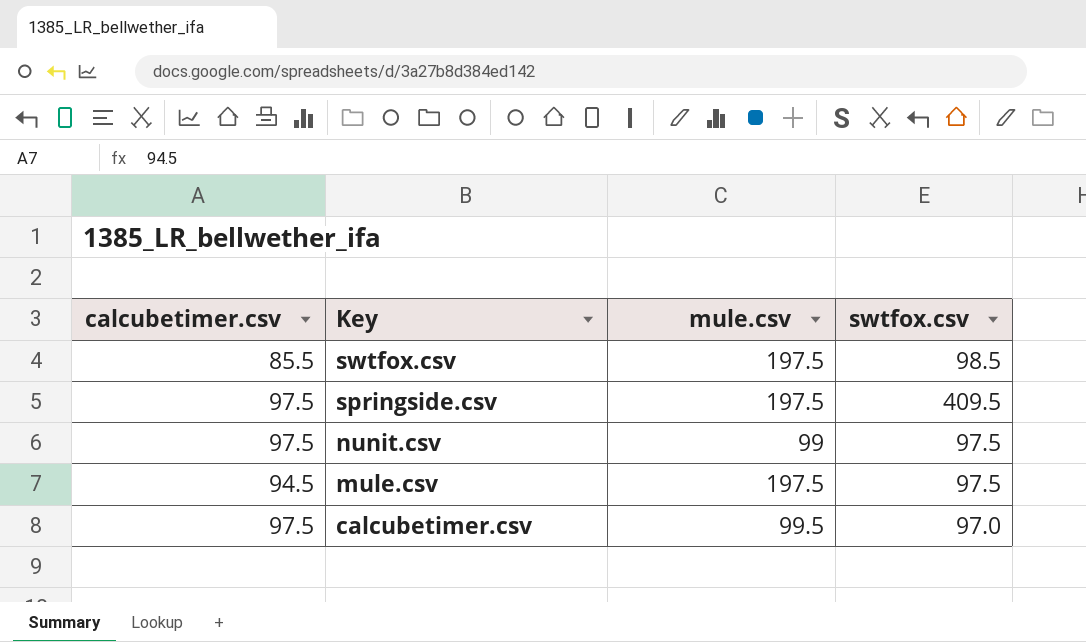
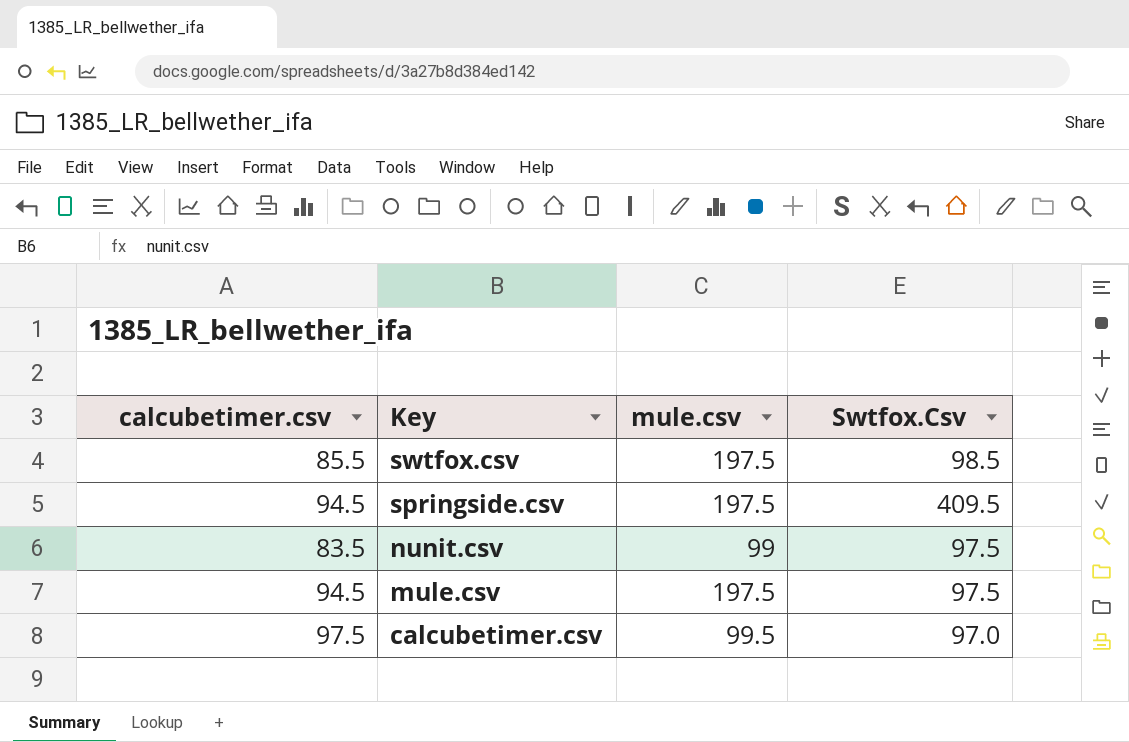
column name: swtfox.csv -> Swtfox.Csv
springside.csv | calcubetimer.csv: 97.5 -> 94.5
nunit.csv | calcubetimer.csv: 97.5 -> 83.5

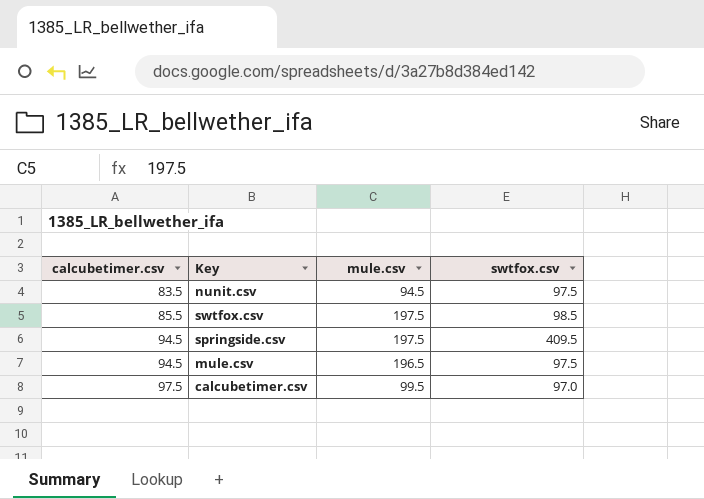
row order: Key descending -> calcubetimer.csv ascending
column name: Swtfox.Csv -> swtfox.csv
nunit.csv | mule.csv: 99 -> 94.5
mule.csv | mule.csv: 197.5 -> 196.5

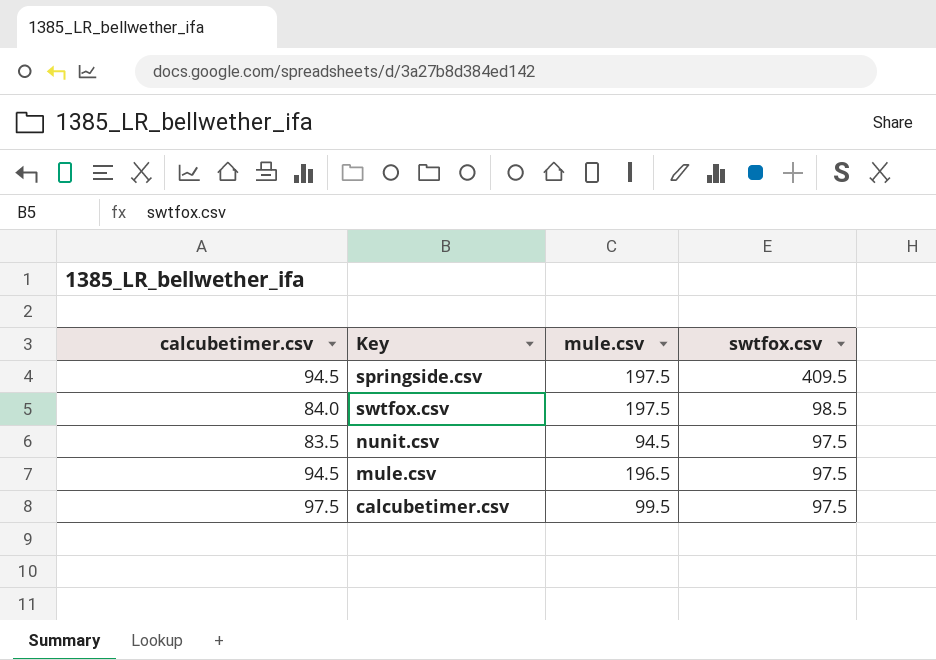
row order: calcubetimer.csv ascending -> swtfox.csv descending
swtfox.csv | calcubetimer.csv: 85.5 -> 84.0
calcubetimer.csv | swtfox.csv: 97.0 -> 97.5

